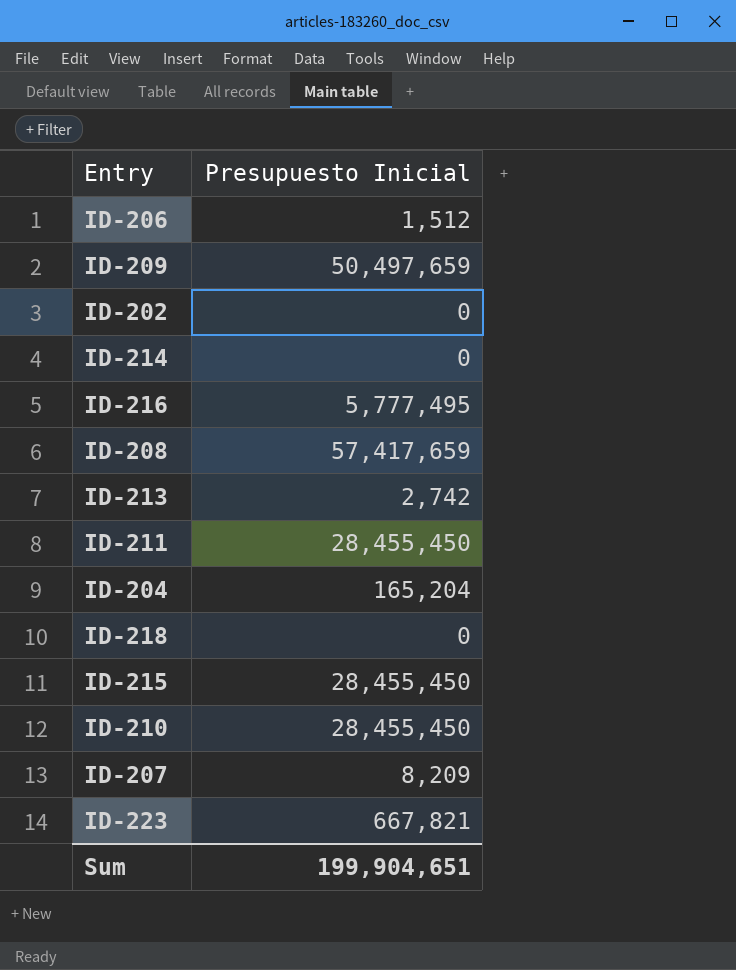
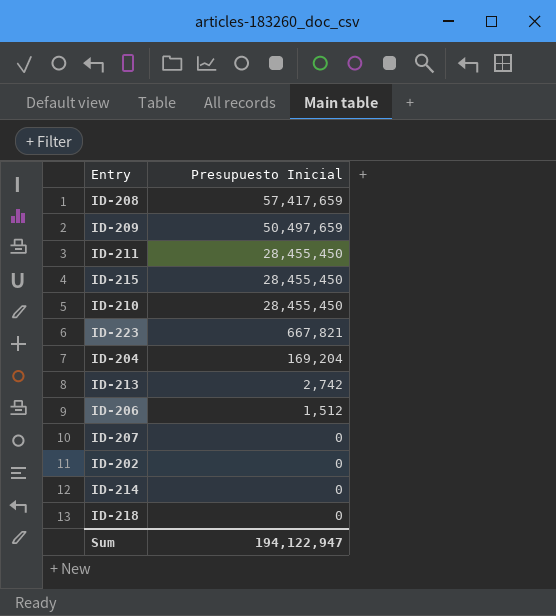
row order: none -> Presupuesto Inicial descending
row ID-216: 5,777,495 -> none
ID-204 | Presupuesto Inicial: 165,204 -> 169,204
ID-207 | Presupuesto Inicial: 8,209 -> 0
Sum | Presupuesto Inicial: 199,904,651 -> 194,122,947

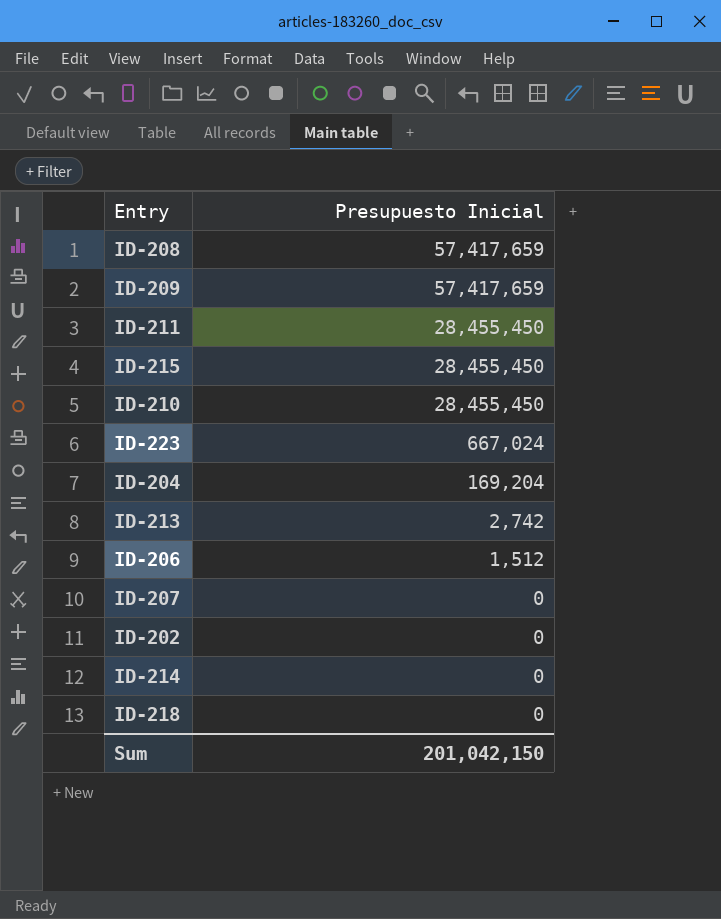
ID-209 | Presupuesto Inicial: 50,497,659 -> 57,417,659
ID-223 | Presupuesto Inicial: 667,821 -> 667,024
Sum | Presupuesto Inicial: 194,122,947 -> 201,042,150

